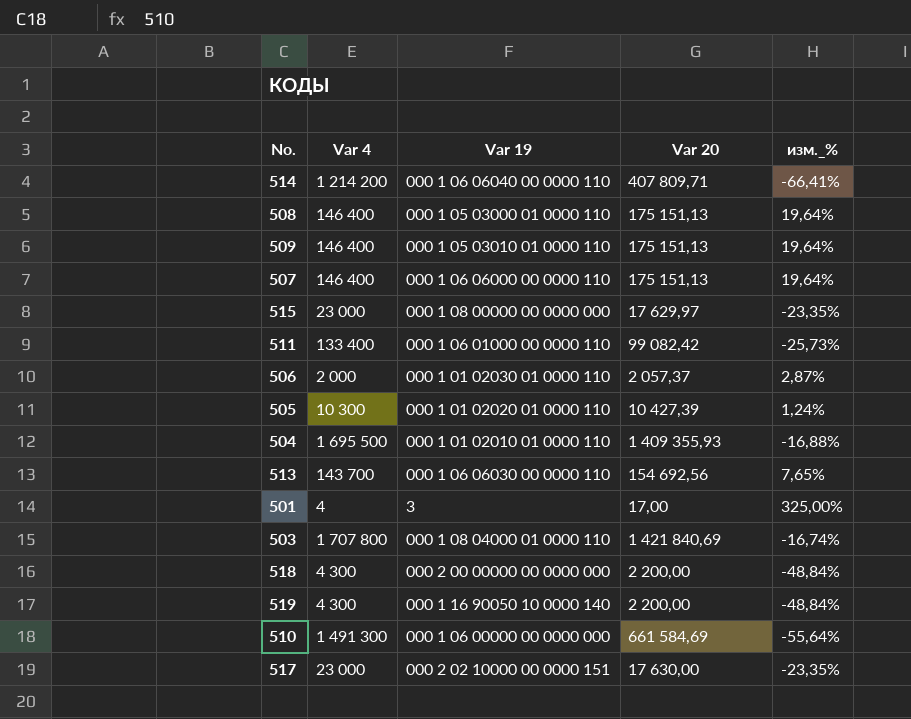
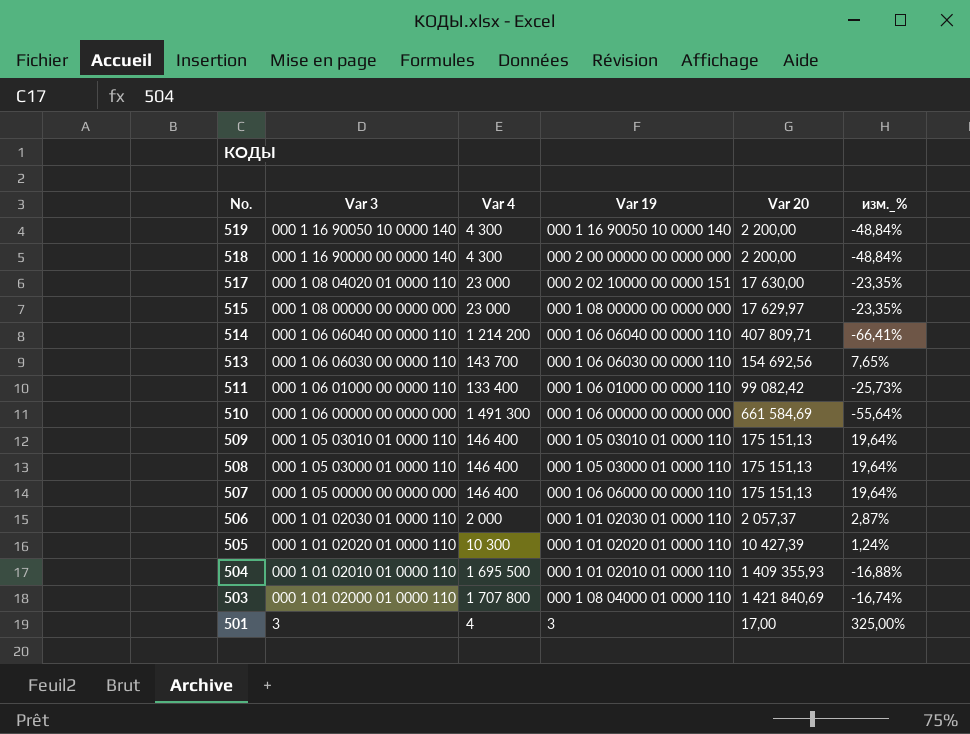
row order: none -> No. descending
column Var 3 | position: none -> 2

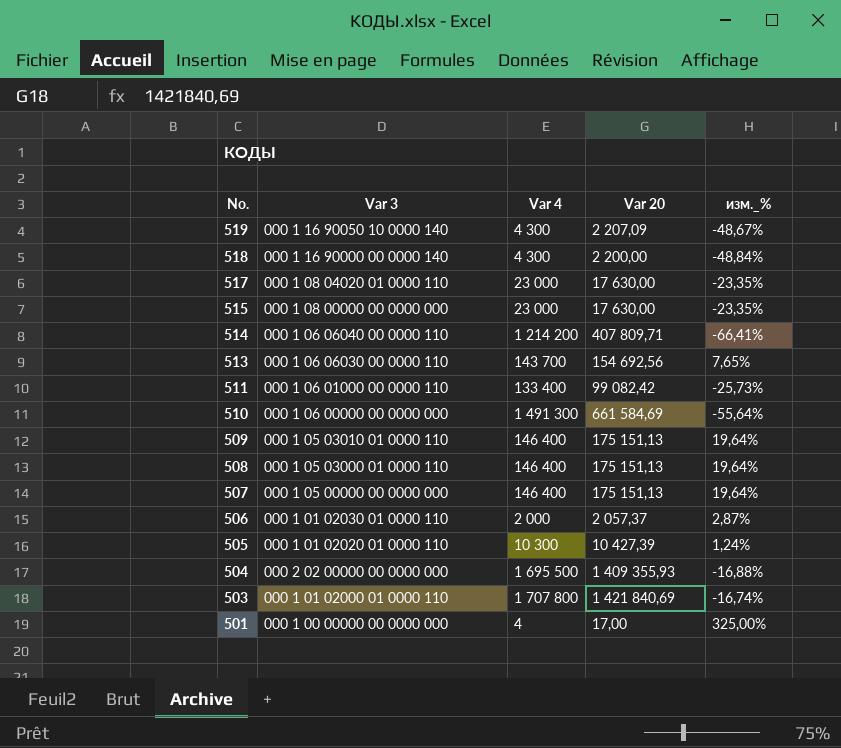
column Var 19 | position: 4 -> none
519 | Var 20: 2 200,00 -> 2 207,09
519 | изм._%: -48,84% -> -48,67%
515 | Var 20: 17 629,97 -> 17 630,00
504 | Var 3: 000 1 01 02010 01 0000 110 -> 000 2 02 00000 00 0000 000
501 | Var 3: 3 -> 000 1 00 00000 00 0000 000

